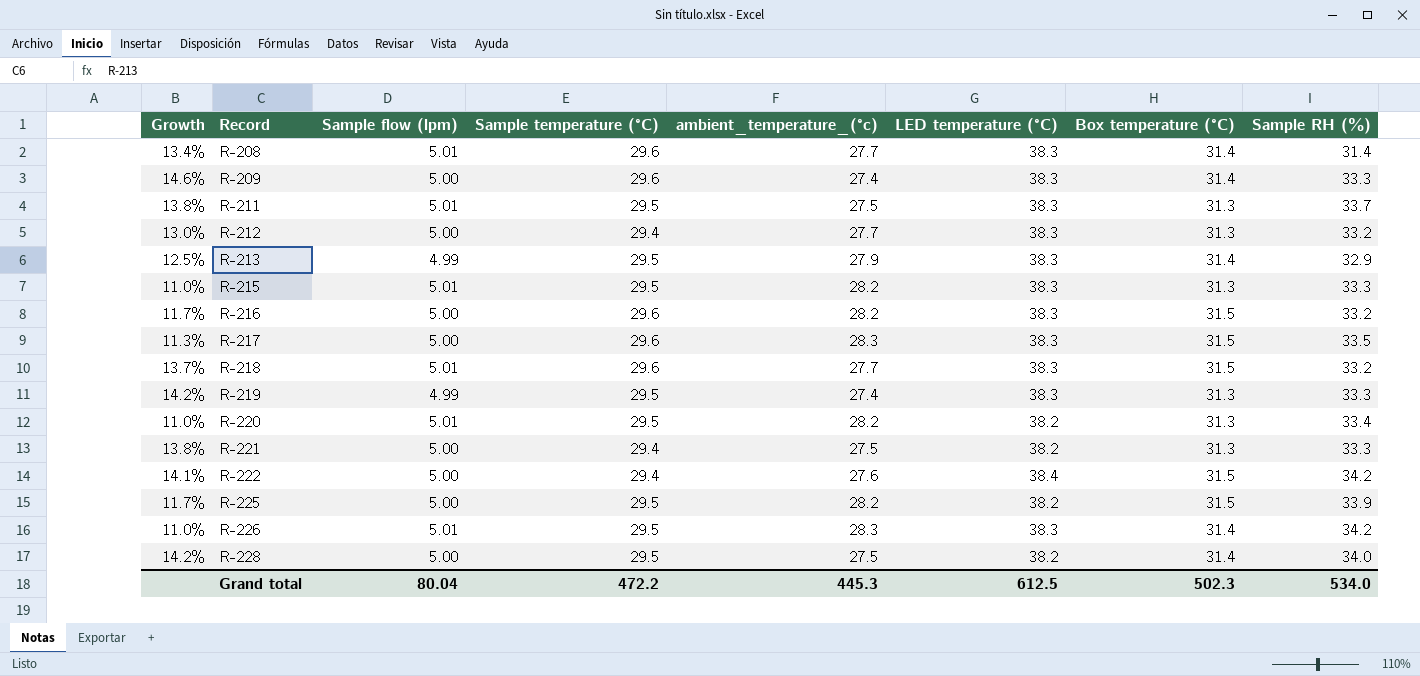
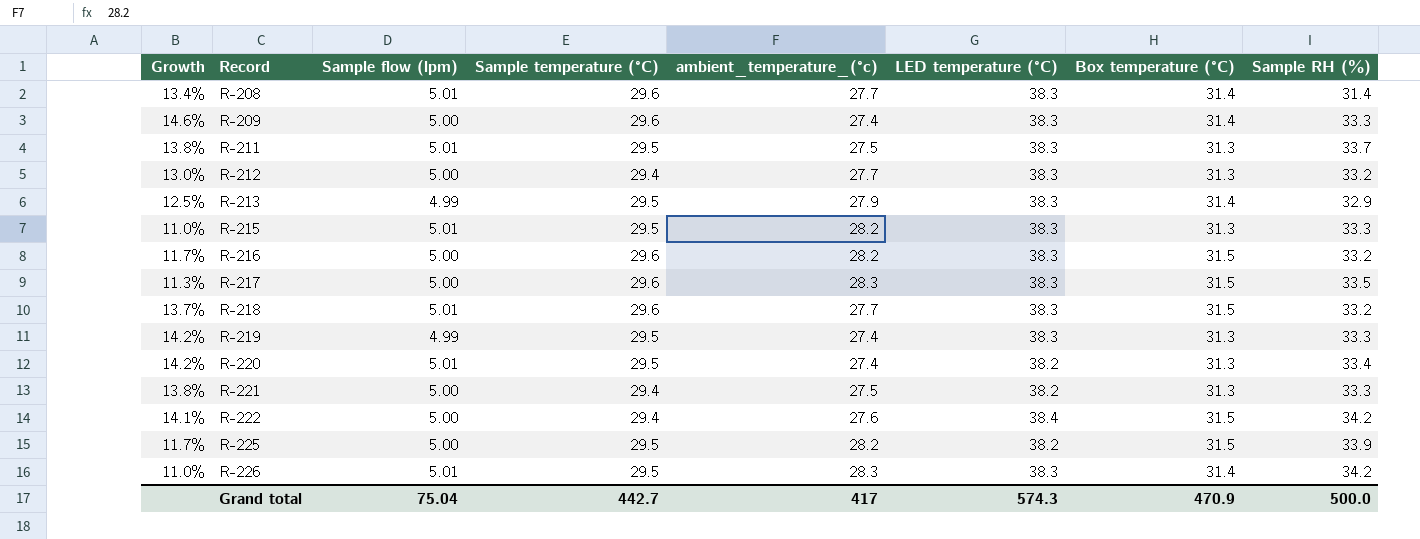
row R-228: 14.2% | 5.00 | 29.5 | 27.5 | 38.2 | 31.4 | 34.0 -> none
R-220 | Growth: 11.0% -> 14.2%
R-220 | ambient_temperature_(°c): 28.2 -> 27.4
Grand total | Sample flow (lpm): 80.04 -> 75.04
Grand total | Sample temperature (°C): 472.2 -> 442.7
Grand total | ambient_temperature_(°c): 445.3 -> 417
Grand total | LED temperature (°C): 612.5 -> 574.3
Grand total | Box temperature (°C): 502.3 -> 470.9
Grand total | Sample RH (%): 534.0 -> 500.0

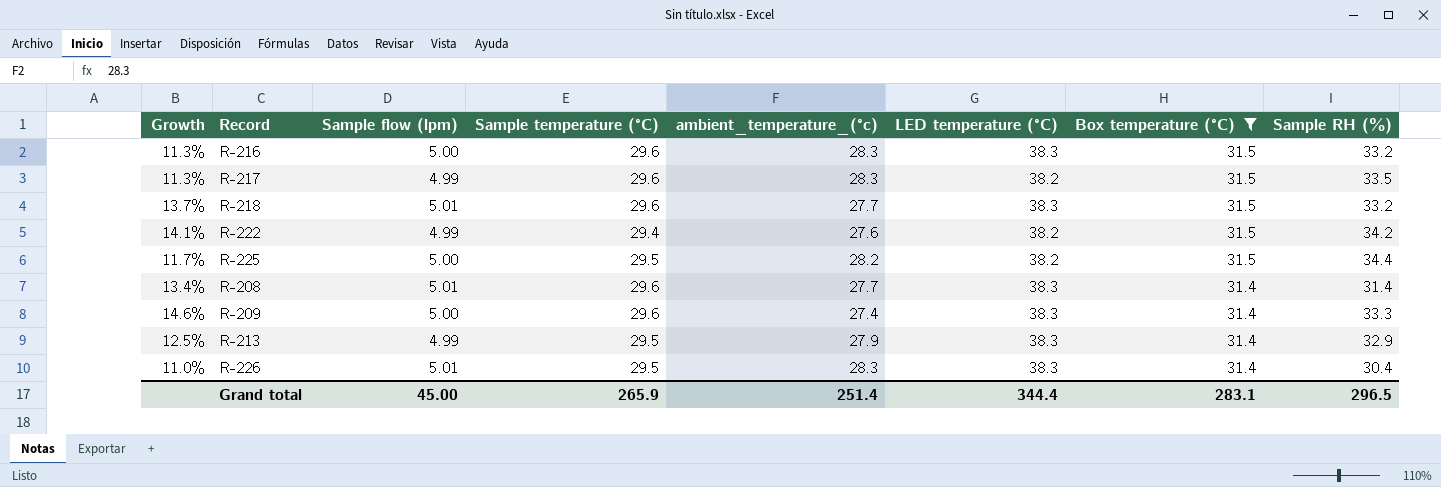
filter: none -> Box temperature (°C) != 31.3
row order: Record ascending -> Box temperature (°C) descending
R-216 | Growth: 11.7% -> 11.3%
R-216 | ambient_temperature_(°c): 28.2 -> 28.3
R-217 | Sample flow (lpm): 5.00 -> 4.99
R-217 | LED temperature (°C): 38.3 -> 38.2
R-222 | Sample flow (lpm): 5.00 -> 4.99
R-222 | LED temperature (°C): 38.4 -> 38.2
R-225 | Sample RH (%): 33.9 -> 34.4
R-226 | Sample RH (%): 34.2 -> 30.4
Grand total | Sample flow (lpm): 75.04 -> 45.00
Grand total | Sample temperature (°C): 442.7 -> 265.9
Grand total | ambient_temperature_(°c): 417 -> 251.4
Grand total | LED temperature (°C): 574.3 -> 344.4
Grand total | Box temperature (°C): 470.9 -> 283.1
Grand total | Sample RH (%): 500.0 -> 296.5

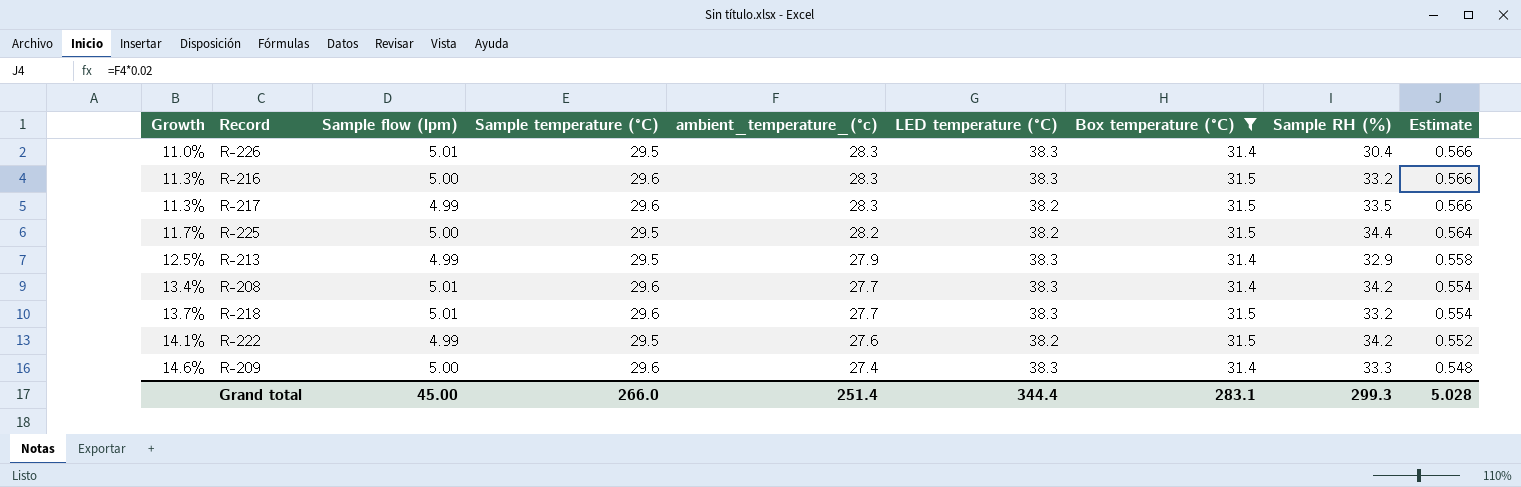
row order: Box temperature (°C) descending -> Growth ascending
column Estimate | formula: none -> [ambient_temperature_(°c)] * 0.02
R-208 | Sample RH (%): 31.4 -> 34.2
R-222 | Sample temperature (°C): 29.4 -> 29.5
Grand total | Sample temperature (°C): 265.9 -> 266.0
Grand total | Sample RH (%): 296.5 -> 299.3

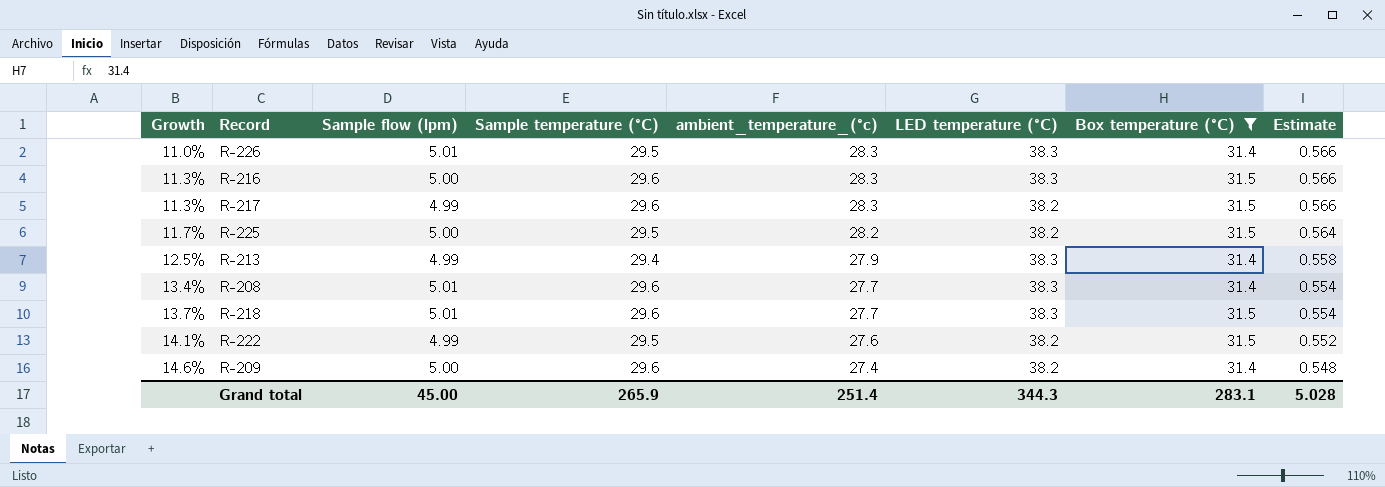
column Sample RH (%) | position: 8 -> none
R-213 | Sample temperature (°C): 29.5 -> 29.4
R-209 | LED temperature (°C): 38.3 -> 38.2
Grand total | Sample temperature (°C): 266.0 -> 265.9
Grand total | LED temperature (°C): 344.4 -> 344.3

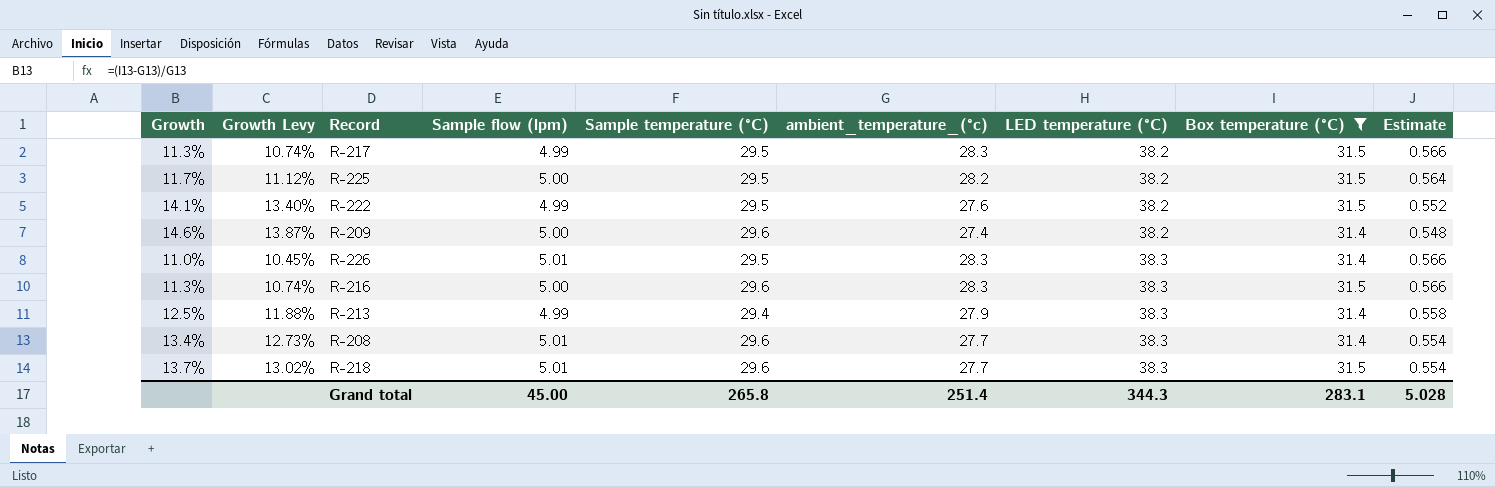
row order: Growth ascending -> LED temperature (°C) ascending
column Growth Levy | formula: none -> [Growth] * 0.95
R-217 | Sample temperature (°C): 29.6 -> 29.5
Grand total | Sample temperature (°C): 265.9 -> 265.8

